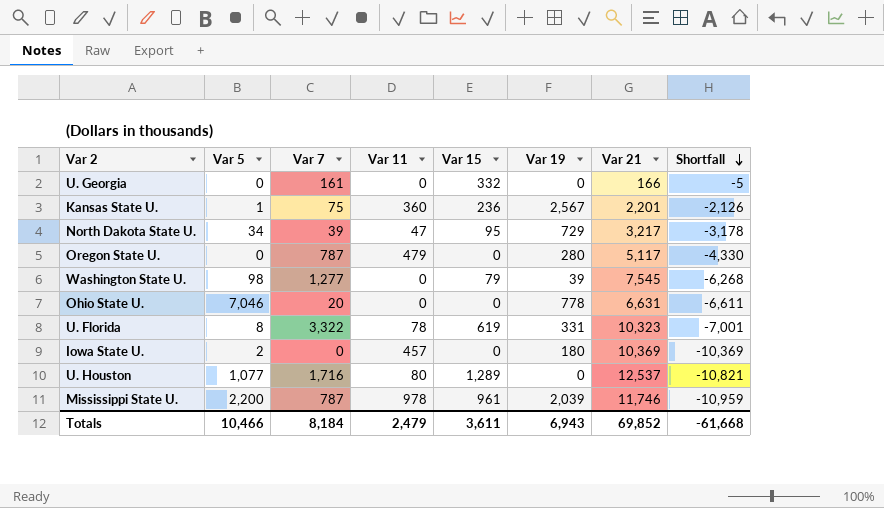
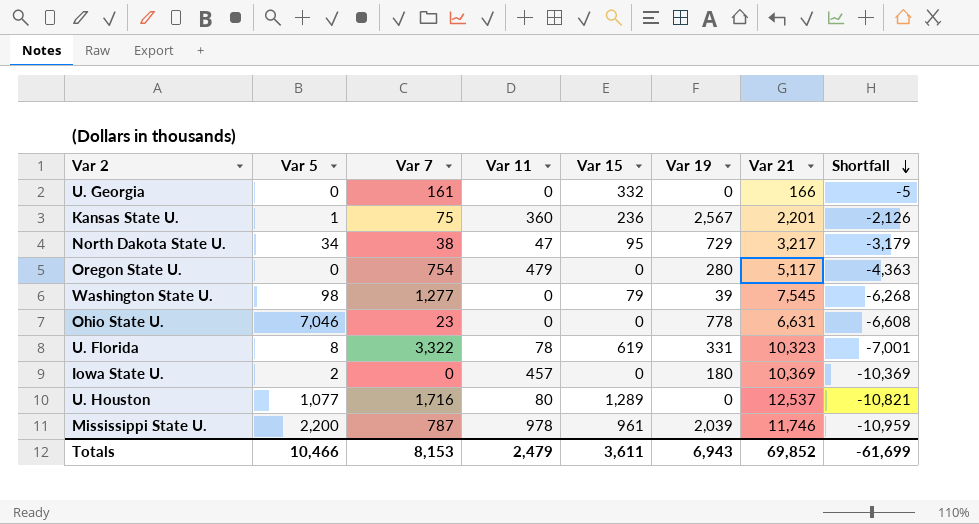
North Dakota State U. | Var 7: 39 -> 38
North Dakota State U. | Shortfall: -3,178 -> -3,179
Oregon State U. | Var 7: 787 -> 754
Oregon State U. | Shortfall: -4,330 -> -4,363
Ohio State U. | Var 7: 20 -> 23
Ohio State U. | Shortfall: -6,611 -> -6,608
Totals | Var 7: 8,184 -> 8,153
Totals | Shortfall: -61,668 -> -61,699

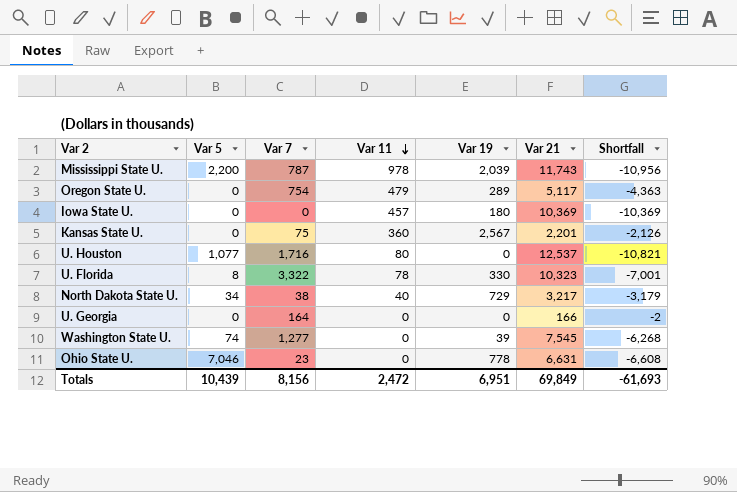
row order: Shortfall descending -> Var 11 descending
column Var 15 | position: 5 -> none
Mississippi State U. | Var 21: 11,746 -> 11,743
Mississippi State U. | Shortfall: -10,959 -> -10,956
Oregon State U. | Var 19: 280 -> 289
Iowa State U. | Var 5: 2 -> 0
Kansas State U. | Var 5: 1 -> 0
U. Florida | Var 19: 331 -> 330
North Dakota State U. | Var 11: 47 -> 40
U. Georgia | Var 7: 161 -> 164
U. Georgia | Shortfall: -5 -> -2
Washington State U. | Var 5: 98 -> 74
Totals | Var 5: 10,466 -> 10,439
Totals | Var 7: 8,153 -> 8,156
Totals | Var 11: 2,479 -> 2,472
Totals | Var 19: 6,943 -> 6,951
Totals | Var 21: 69,852 -> 69,849
Totals | Shortfall: -61,699 -> -61,693

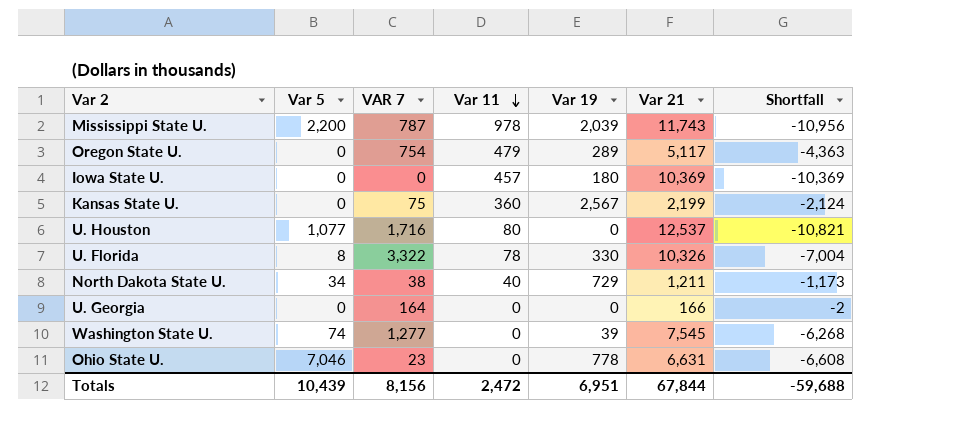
column name: Var 7 -> VAR 7
Kansas State U. | Var 21: 2,201 -> 2,199
Kansas State U. | Shortfall: -2,126 -> -2,124
U. Florida | Var 21: 10,323 -> 10,326
U. Florida | Shortfall: -7,001 -> -7,004
North Dakota State U. | Var 21: 3,217 -> 1,211
North Dakota State U. | Shortfall: -3,179 -> -1,173
Totals | Var 21: 69,849 -> 67,844
Totals | Shortfall: -61,693 -> -59,688

